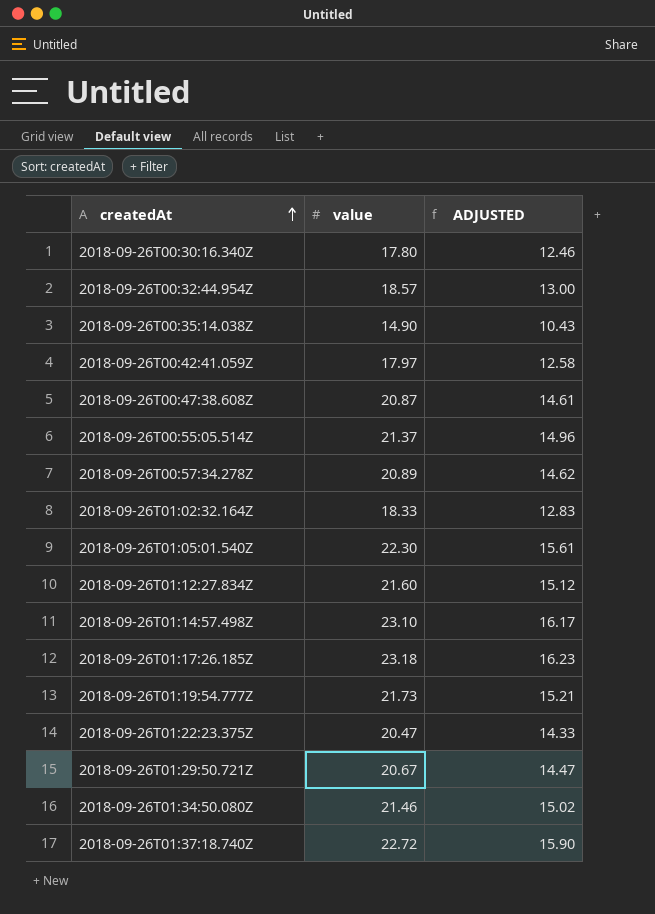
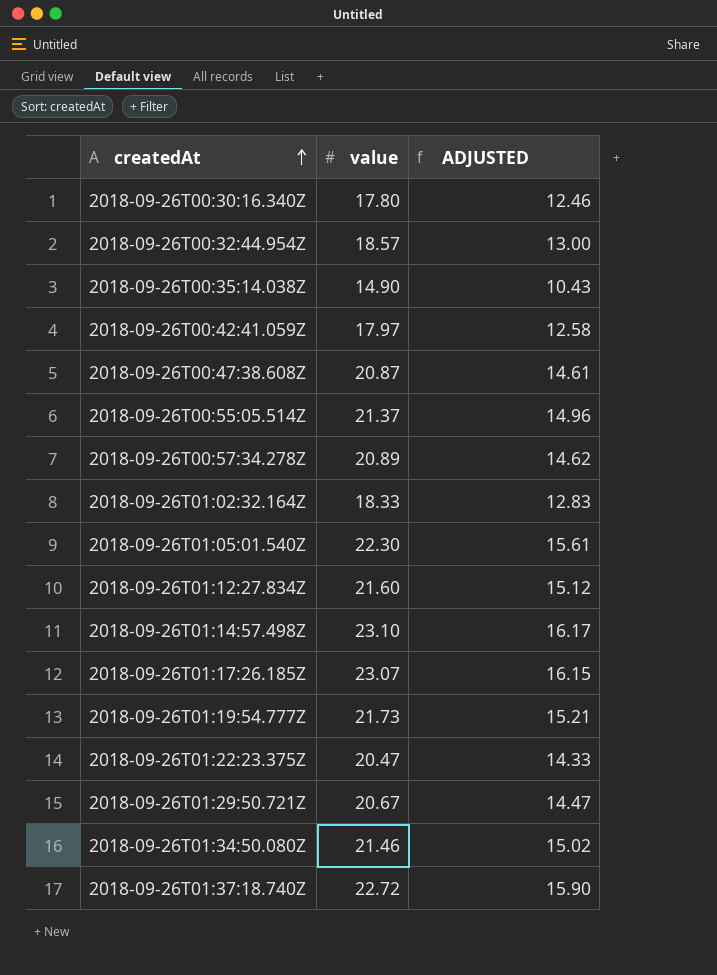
2018-09-26T01:17:26.185Z | value: 23.18 -> 23.07
2018-09-26T01:17:26.185Z | ADJUSTED: 16.23 -> 16.15

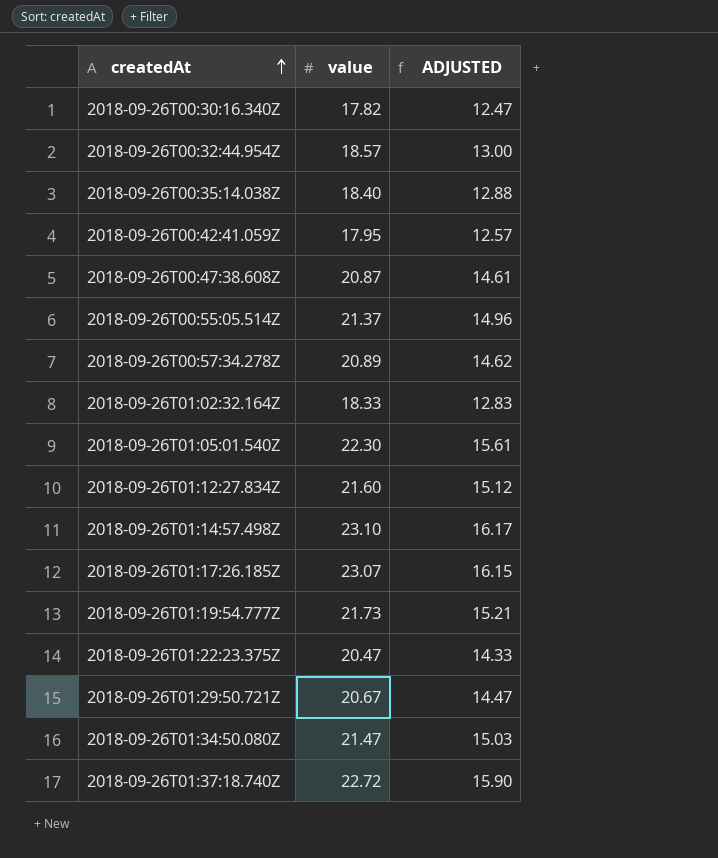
2018-09-26T00:30:16.340Z | value: 17.80 -> 17.82
2018-09-26T00:30:16.340Z | ADJUSTED: 12.46 -> 12.47
2018-09-26T00:35:14.038Z | value: 14.90 -> 18.40
2018-09-26T00:35:14.038Z | ADJUSTED: 10.43 -> 12.88
2018-09-26T00:42:41.059Z | value: 17.97 -> 17.95
2018-09-26T00:42:41.059Z | ADJUSTED: 12.58 -> 12.57
2018-09-26T01:34:50.080Z | value: 21.46 -> 21.47
2018-09-26T01:34:50.080Z | ADJUSTED: 15.02 -> 15.03

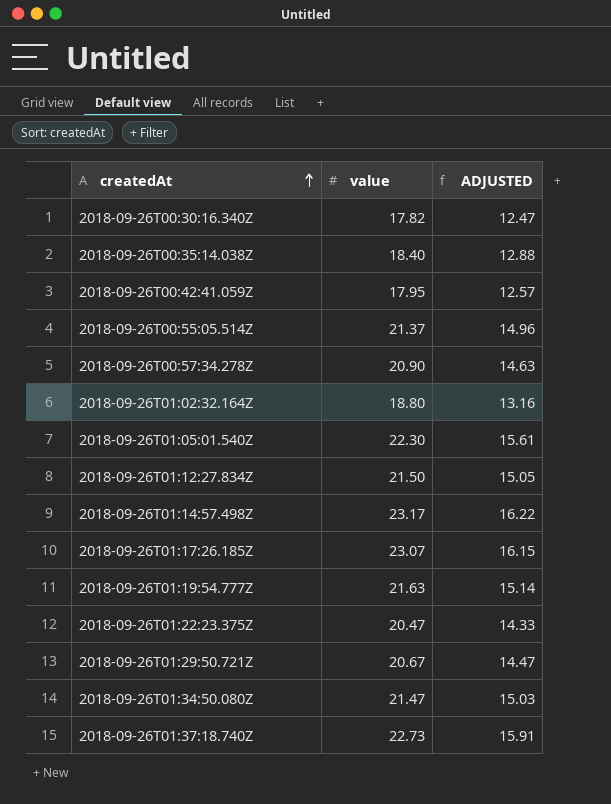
row 2018-09-26T00:32:44.954Z: 18.57 | 13.00 -> none
row 2018-09-26T00:47:38.608Z: 20.87 | 14.61 -> none
2018-09-26T00:57:34.278Z | value: 20.89 -> 20.90
2018-09-26T00:57:34.278Z | ADJUSTED: 14.62 -> 14.63
2018-09-26T01:02:32.164Z | value: 18.33 -> 18.80
2018-09-26T01:02:32.164Z | ADJUSTED: 12.83 -> 13.16
2018-09-26T01:12:27.834Z | value: 21.60 -> 21.50
2018-09-26T01:12:27.834Z | ADJUSTED: 15.12 -> 15.05
2018-09-26T01:14:57.498Z | value: 23.10 -> 23.17
2018-09-26T01:14:57.498Z | ADJUSTED: 16.17 -> 16.22
2018-09-26T01:19:54.777Z | value: 21.73 -> 21.63
2018-09-26T01:19:54.777Z | ADJUSTED: 15.21 -> 15.14
2018-09-26T01:37:18.740Z | value: 22.72 -> 22.73
2018-09-26T01:37:18.740Z | ADJUSTED: 15.90 -> 15.91

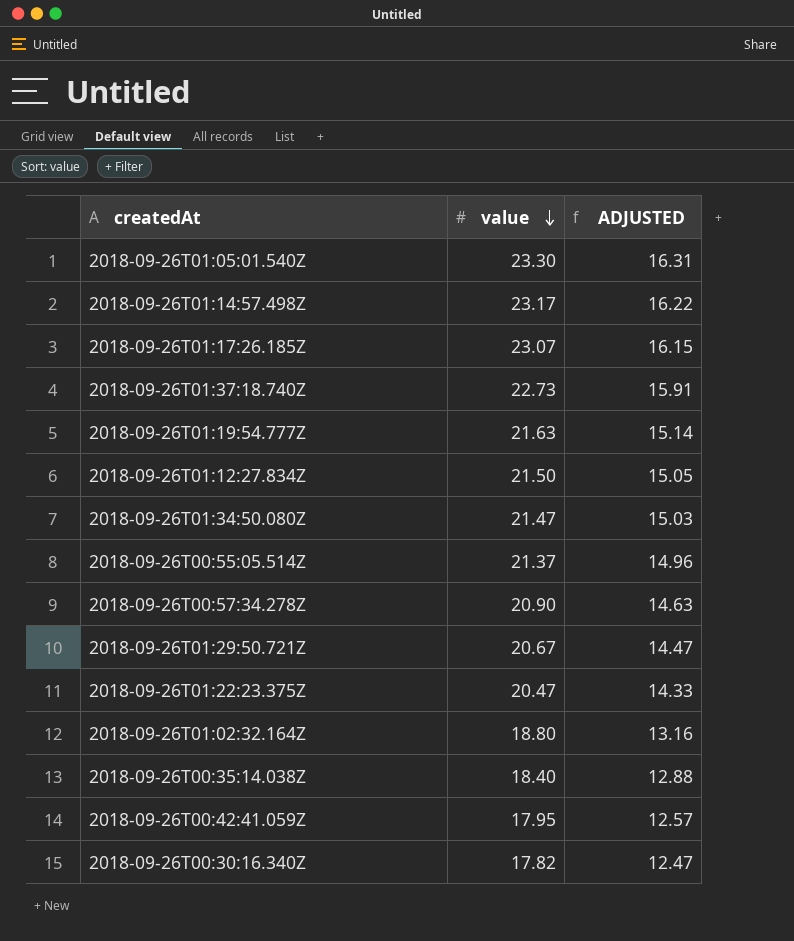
row order: createdAt ascending -> value descending
2018-09-26T01:05:01.540Z | value: 22.30 -> 23.30
2018-09-26T01:05:01.540Z | ADJUSTED: 15.61 -> 16.31

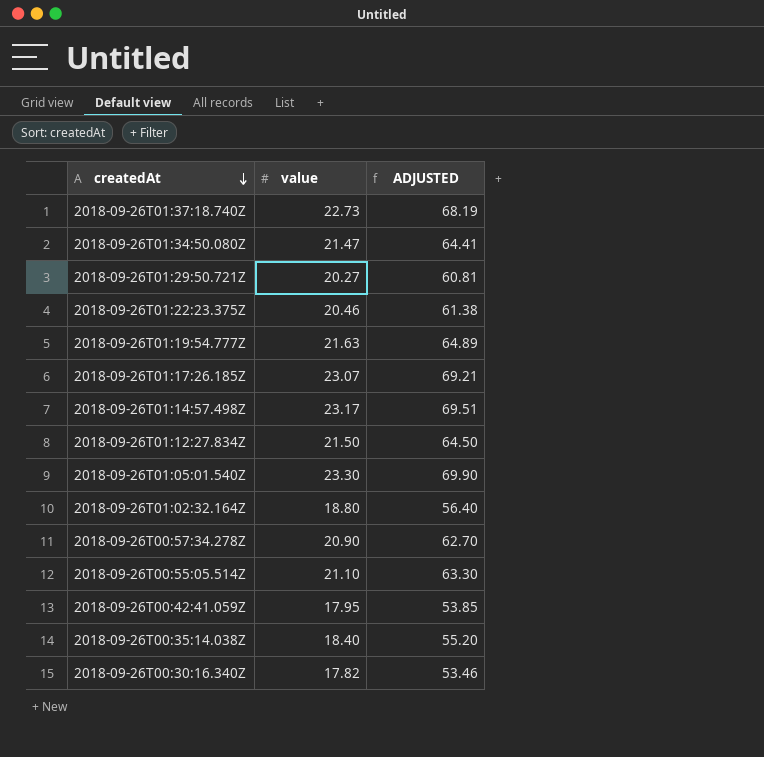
row order: value descending -> createdAt descending
column ADJUSTED | formula: [value] * 0.7 -> [value] * 3
2018-09-26T01:29:50.721Z | value: 20.67 -> 20.27
2018-09-26T01:22:23.375Z | value: 20.47 -> 20.46
2018-09-26T00:55:05.514Z | value: 21.37 -> 21.10

